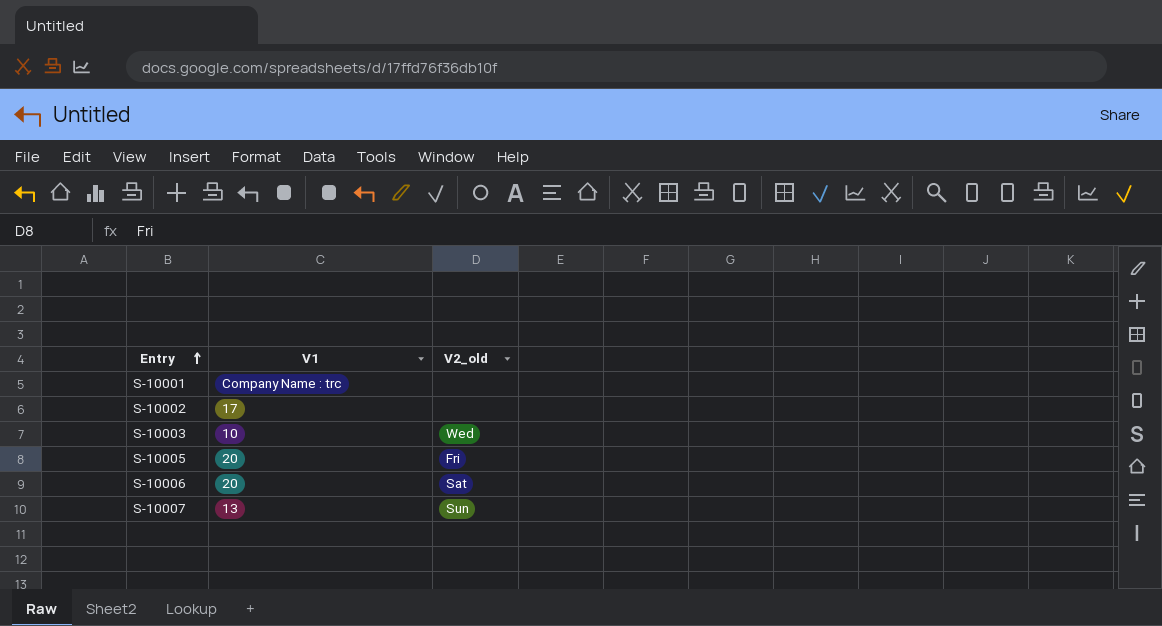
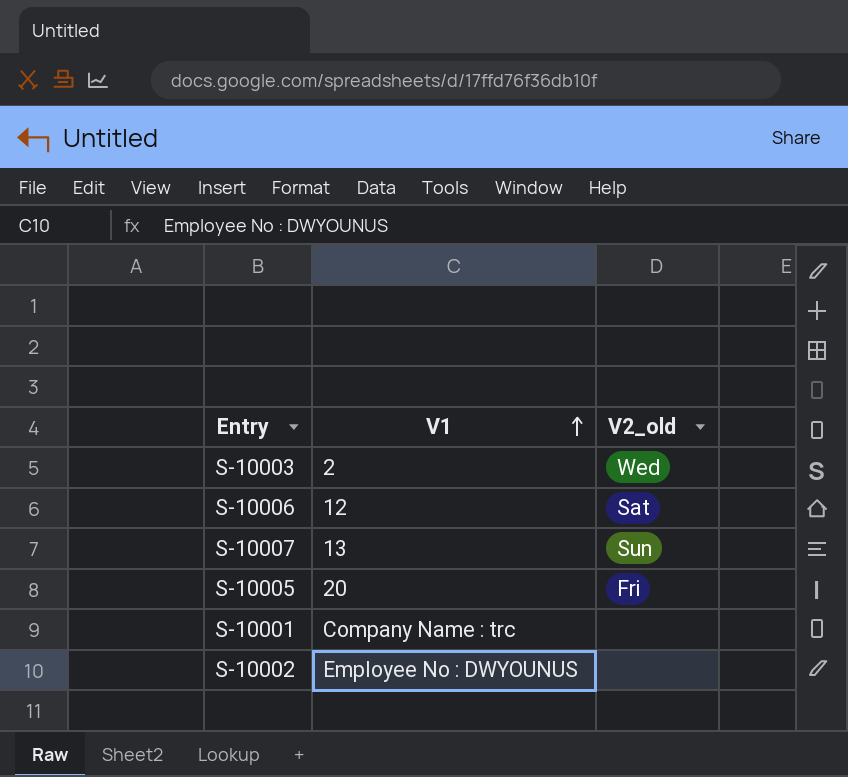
row order: Entry ascending -> V1 ascending
S-10003 | V1: 10 -> 2
S-10006 | V1: 20 -> 12
S-10002 | V1: 17 -> Employee No : DWYOUNUS

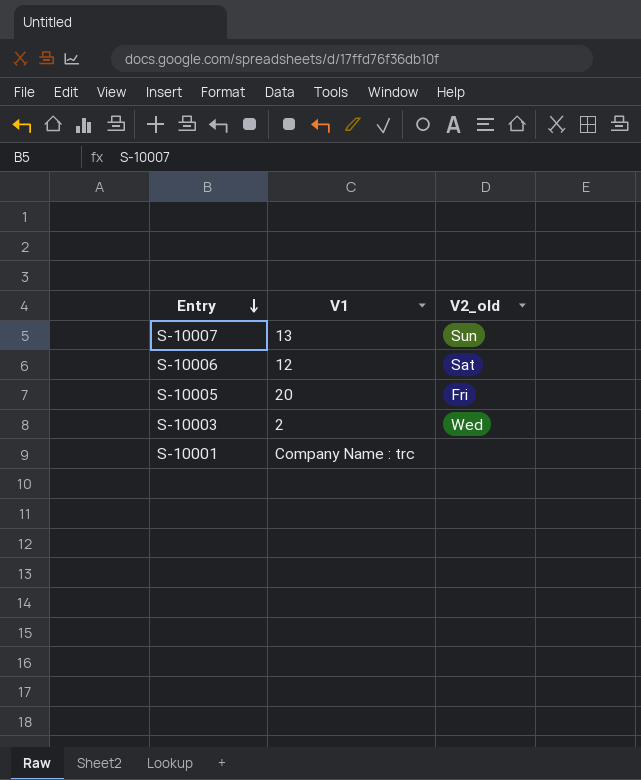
row order: V1 ascending -> Entry descending
row S-10002: Employee No : DWYOUNUS | none -> none

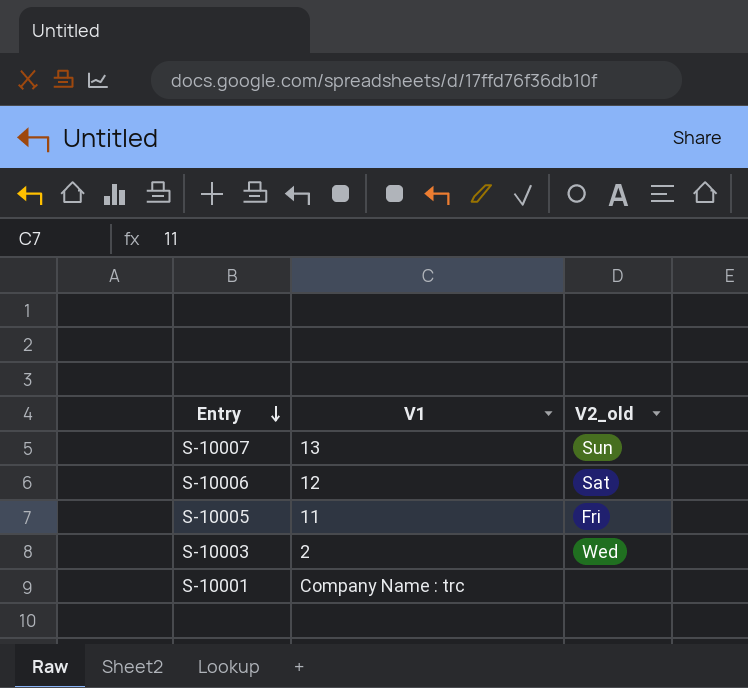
S-10005 | V1: 20 -> 11

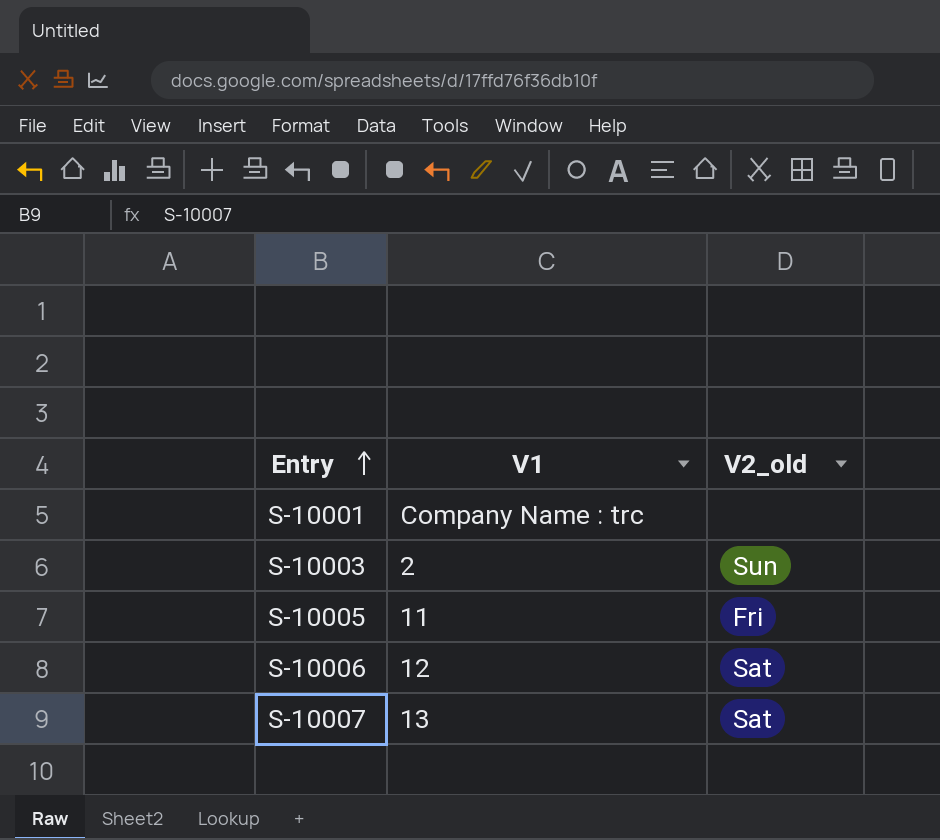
row order: Entry descending -> Entry ascending
S-10003 | V2_old: Wed -> Sun
S-10007 | V2_old: Sun -> Sat

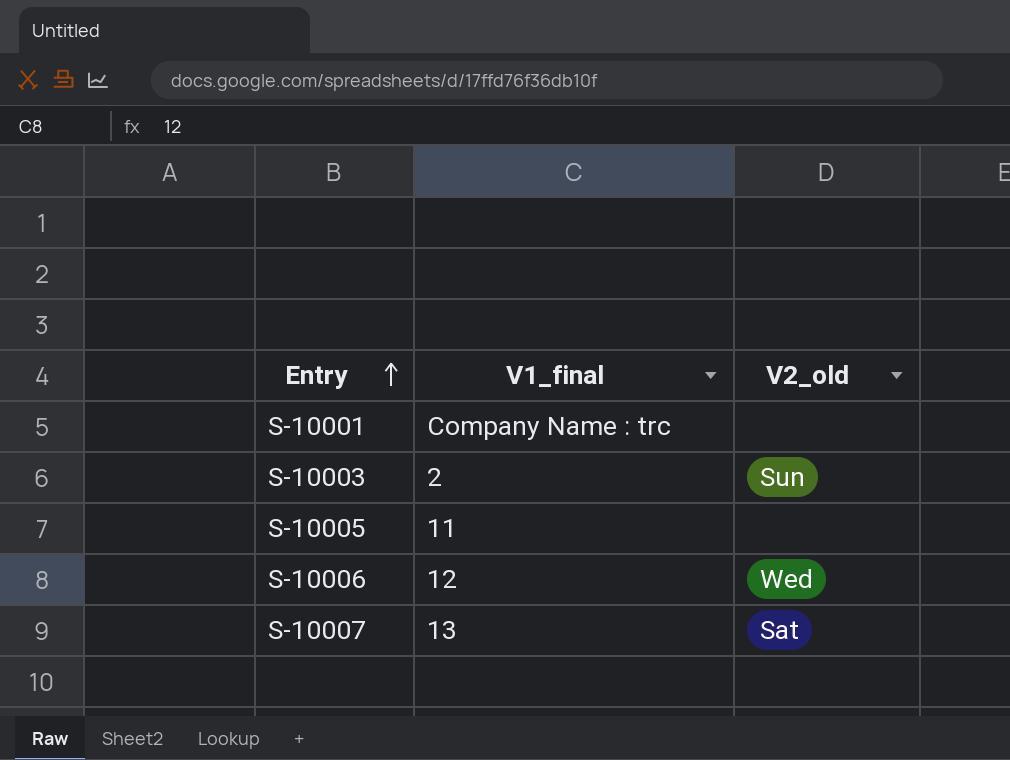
column name: V1 -> V1_final
S-10005 | V2_old: Fri -> none
S-10006 | V2_old: Sat -> Wed

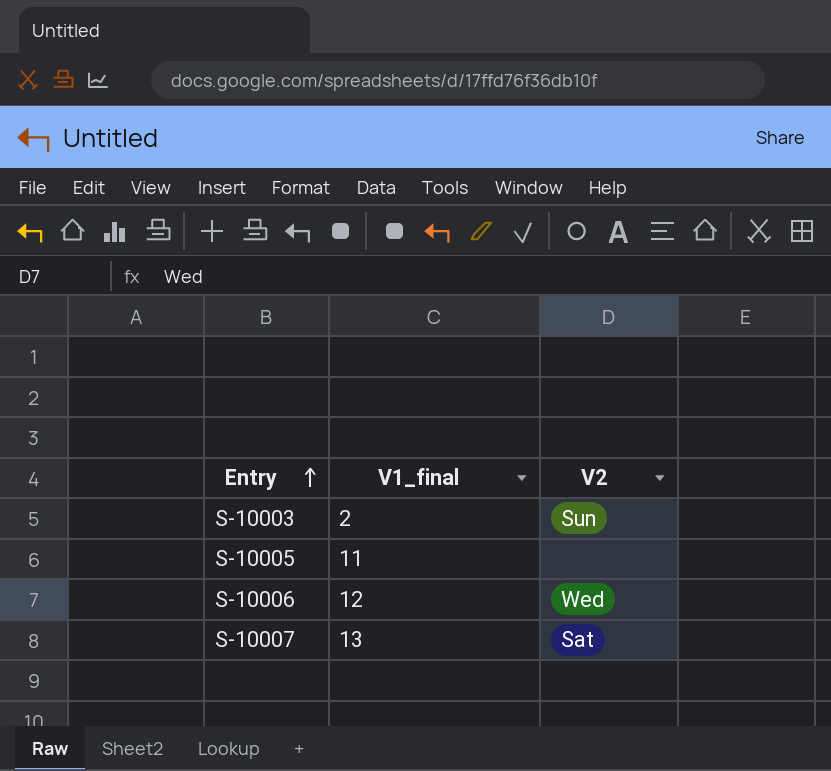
column name: V2_old -> V2
row S-10001: Company Name : trc | none -> none

